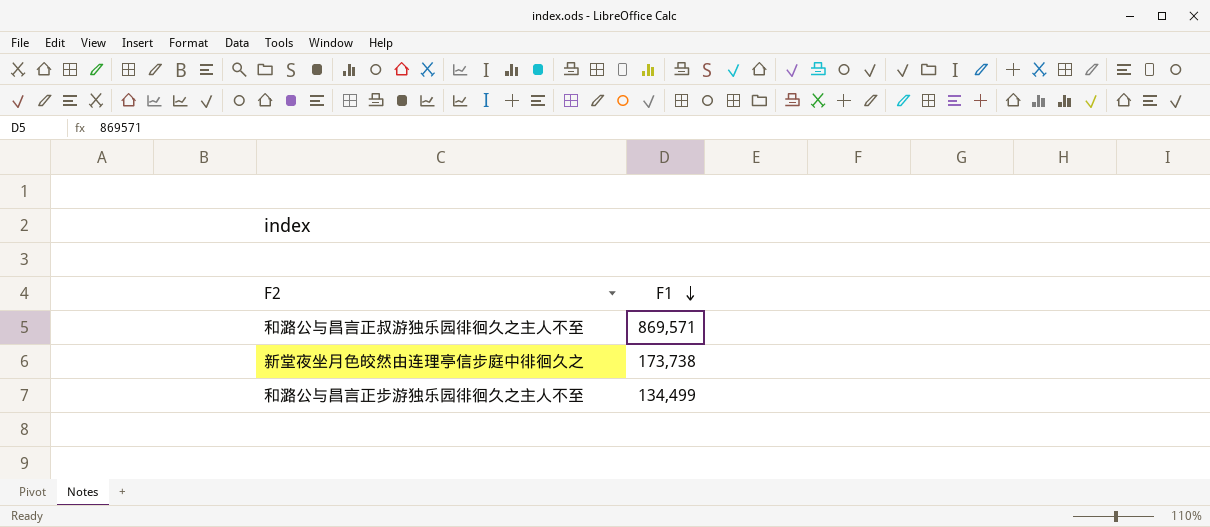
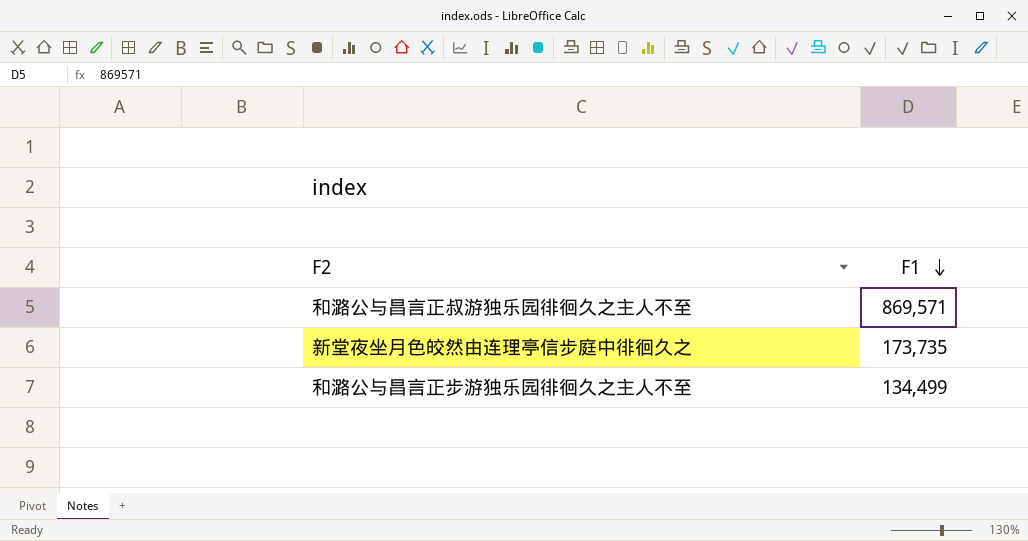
新堂夜坐月色皎然由连理亭信步庭中徘徊久之 | F1: 173,738 -> 173,735

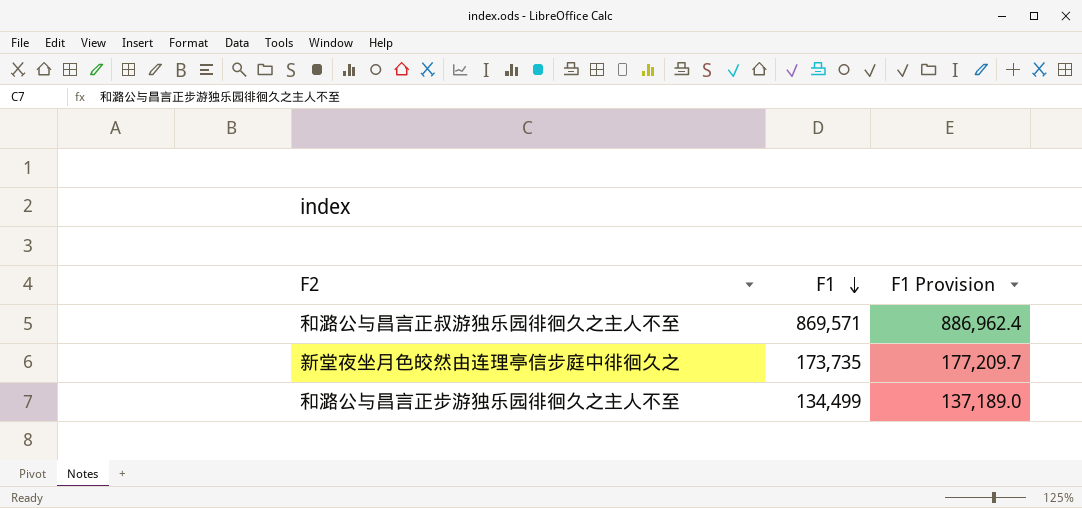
column F1 Provision | formula: none -> [F1] * 1.02

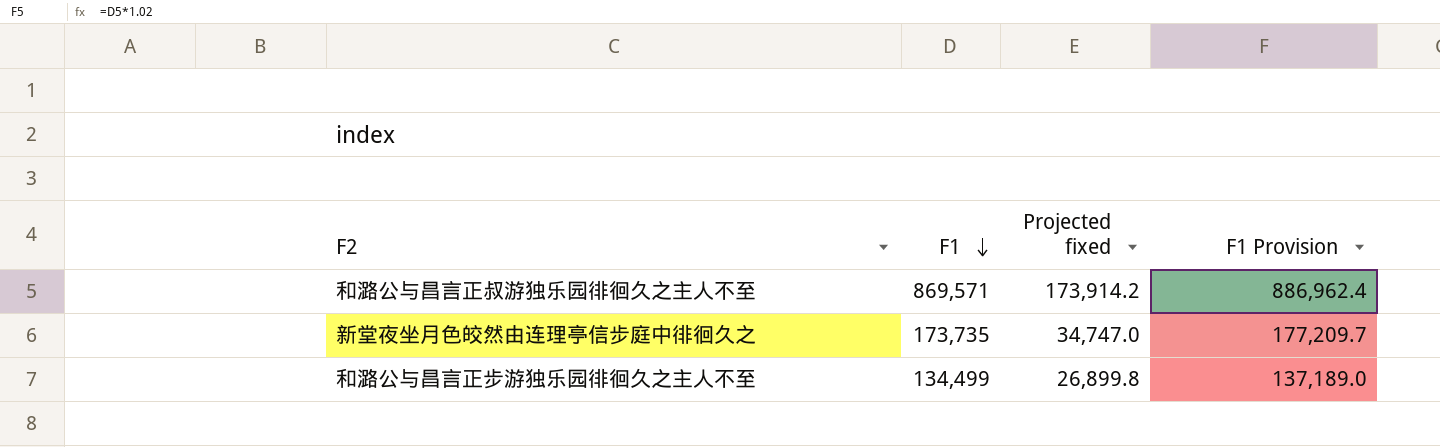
column Projected fixed | formula: none -> [F1] * 0.2

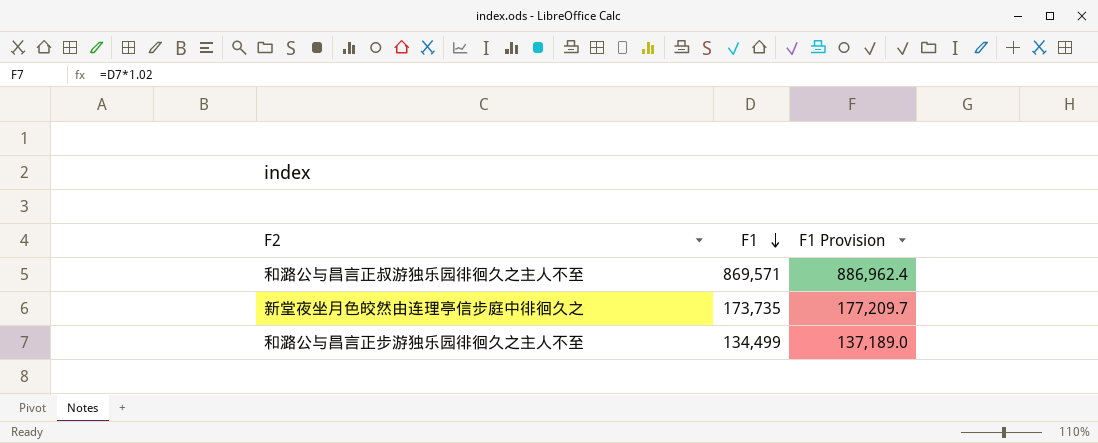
column Projected fixed | formula: [F1] * 0.2 -> none

